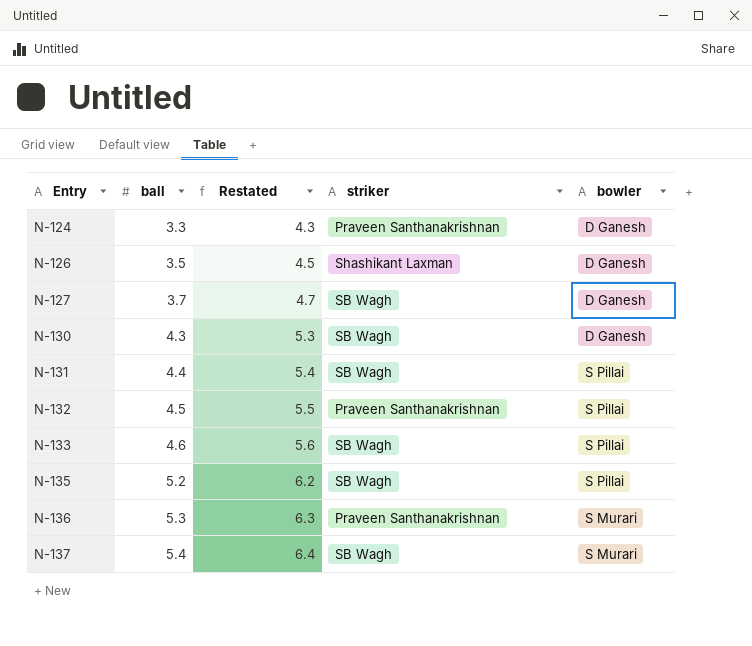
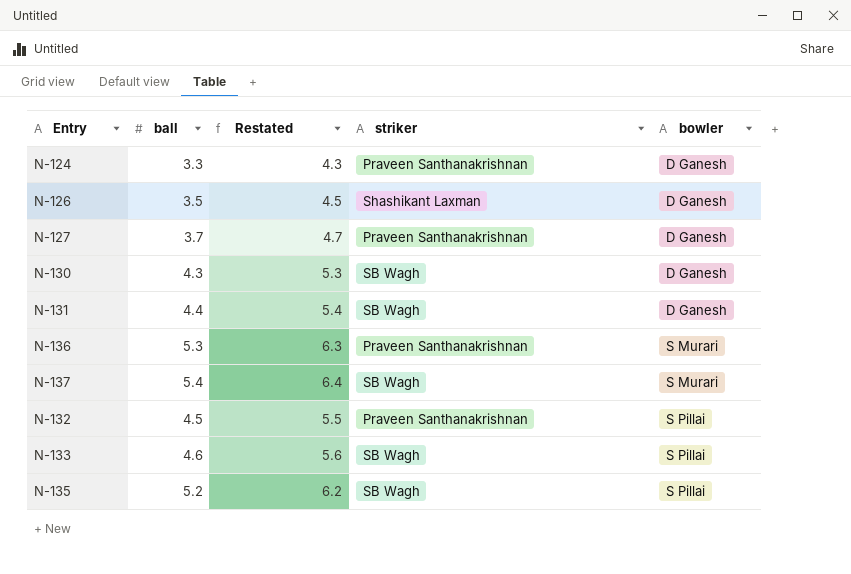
row order: Entry ascending -> bowler ascending
N-127 | striker: SB Wagh -> Praveen Santhanakrishnan
N-131 | bowler: S Pillai -> D Ganesh

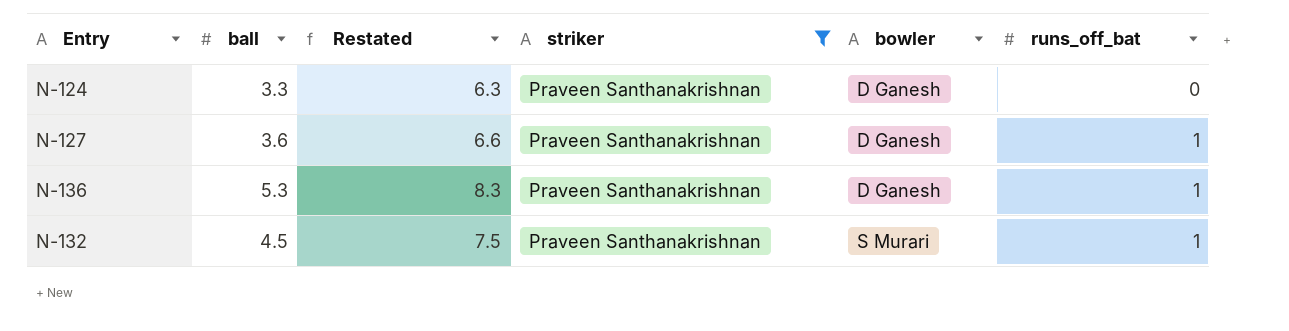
filter: none -> striker = Praveen Santhanakrishnan
column Restated | formula: [ball] + 1 -> [ball] + 3
column runs_off_bat | position: none -> 6
N-127 | ball: 3.7 -> 3.6
N-136 | bowler: S Murari -> D Ganesh
N-132 | bowler: S Pillai -> S Murari

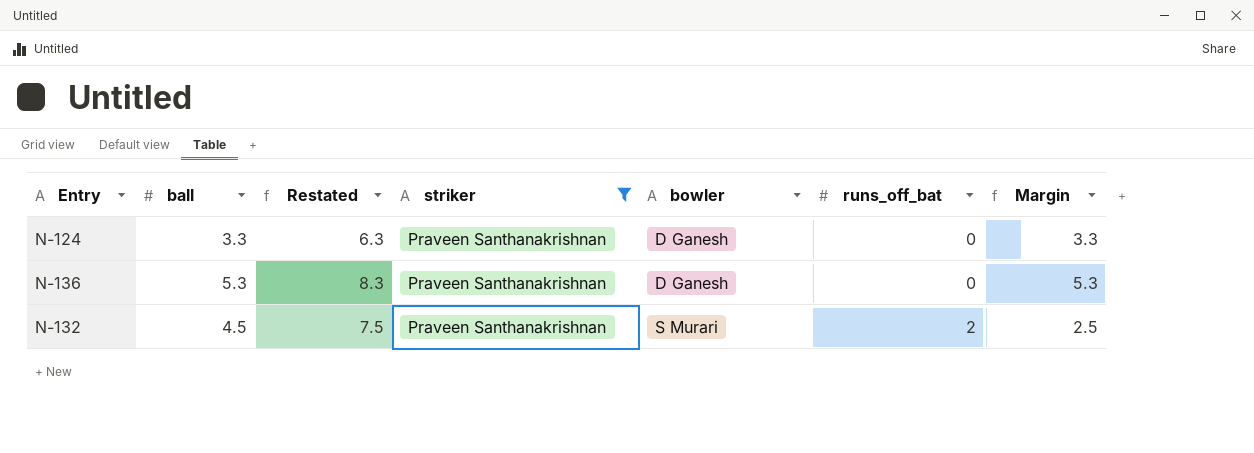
column Margin | formula: none -> [ball] - [runs_off_bat]
row N-127: 3.6 | 6.6 | Praveen Santhanakrishnan | D Ganesh | 1 -> none
N-136 | runs_off_bat: 1 -> 0
N-132 | runs_off_bat: 1 -> 2

